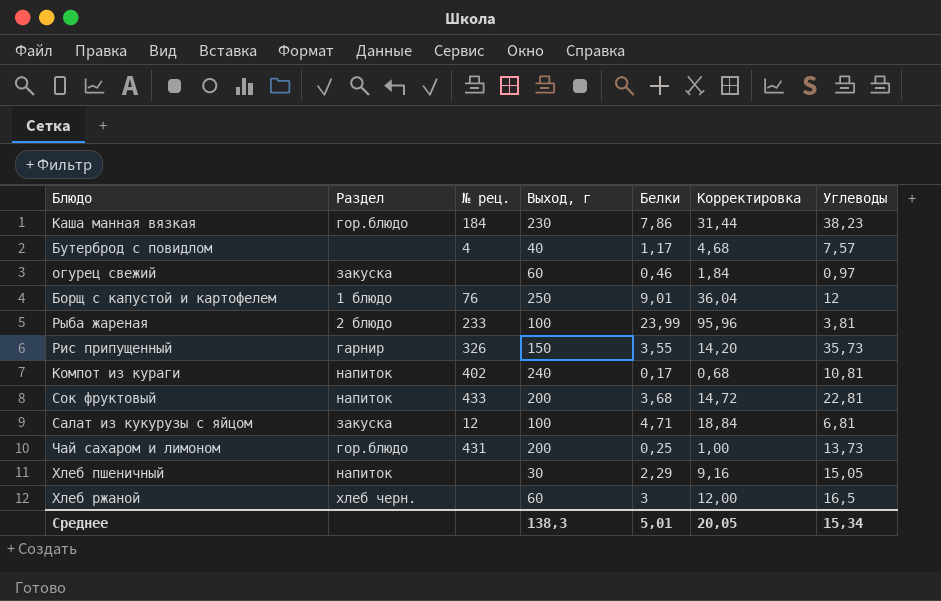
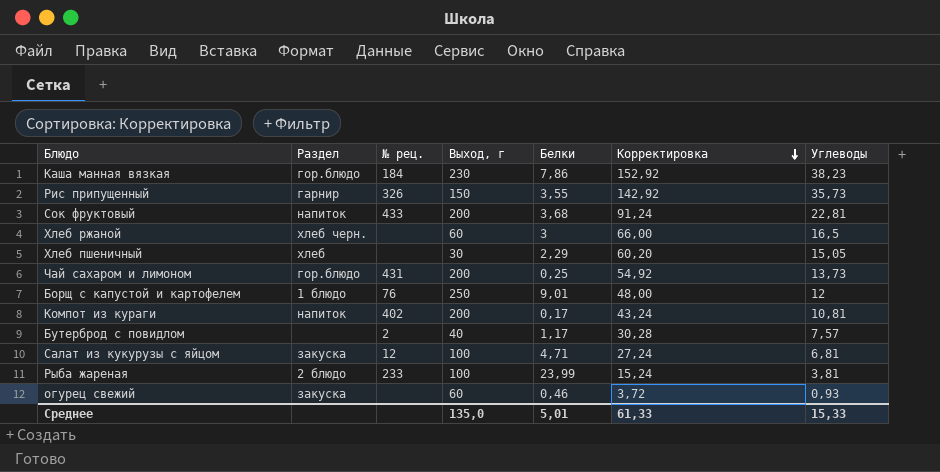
row order: none -> Корректировка descending
column Корректировка | formula: [Белки] * 4 -> [Углеводы] * 4
Хлеб пшеничный | Раздел: напиток -> хлеб
Компот из кураги | Выход, г: 240 -> 200
Бутерброд с повидлом | № рец.: 4 -> 2
огурец свежий | Углеводы: 0,97 -> 0,93
Среднее | Выход, г: 138,3 -> 135,0
Среднее | Корректировка: 20,05 -> 61,33
Среднее | Углеводы: 15,34 -> 15,33

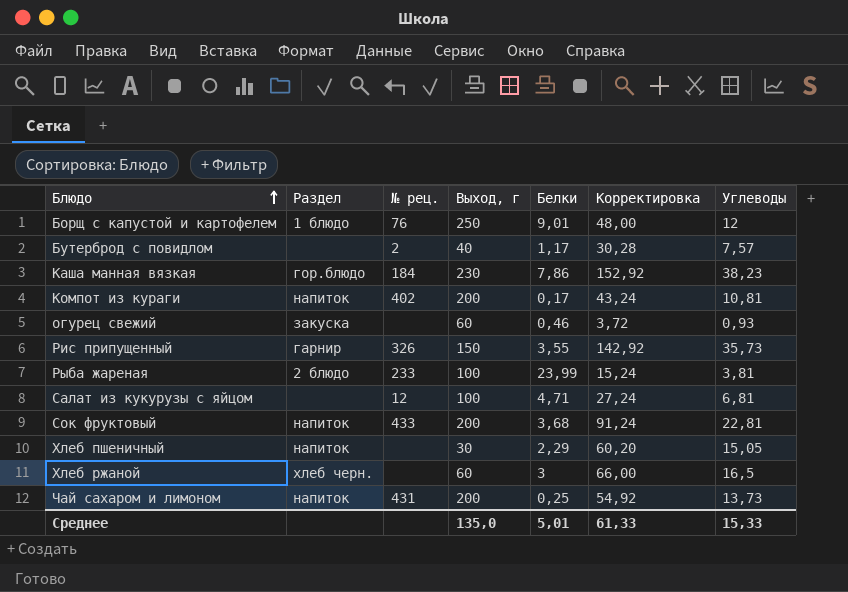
row order: Корректировка descending -> Блюдо ascending
Салат из кукурузы с яйцом | Раздел: закуска -> none
Хлеб пшеничный | Раздел: хлеб -> напиток
Чай сахаром и лимоном | Раздел: гор.блюдо -> напиток

